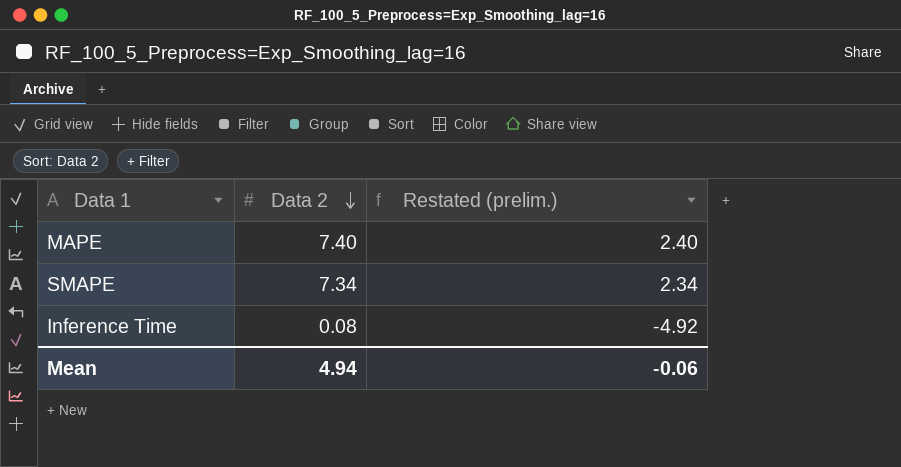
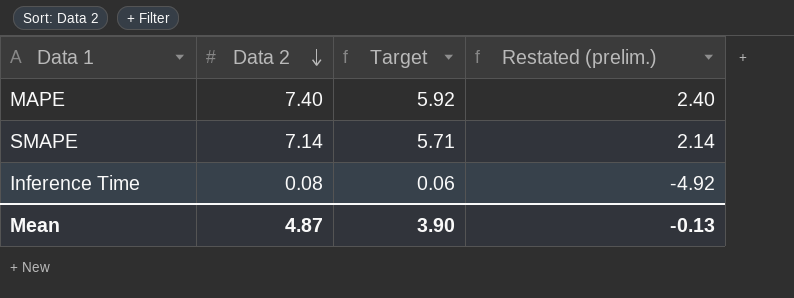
column Target | formula: none -> [Data 2] * 0.8
SMAPE | Data 2: 7.34 -> 7.14
SMAPE | Restated (prelim.): 2.34 -> 2.14
Mean | Data 2: 4.94 -> 4.87
Mean | Restated (prelim.): -0.06 -> -0.13

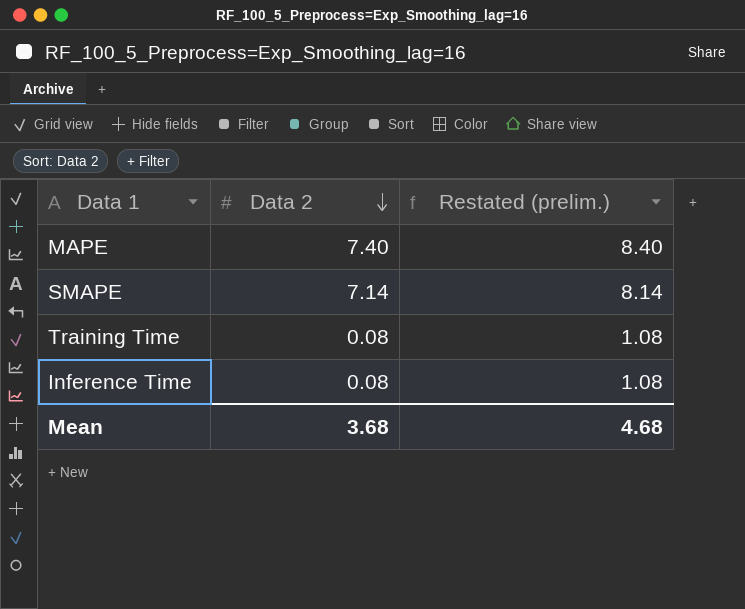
column Target | formula: [Data 2] * 0.8 -> none
column Restated (prelim.) | formula: [Data 2] - 5 -> [Data 2] + 1
row Training Time: none -> 0.08 | 1.08
Mean | Data 2: 4.87 -> 3.68
Mean | Restated (prelim.): -0.13 -> 4.68

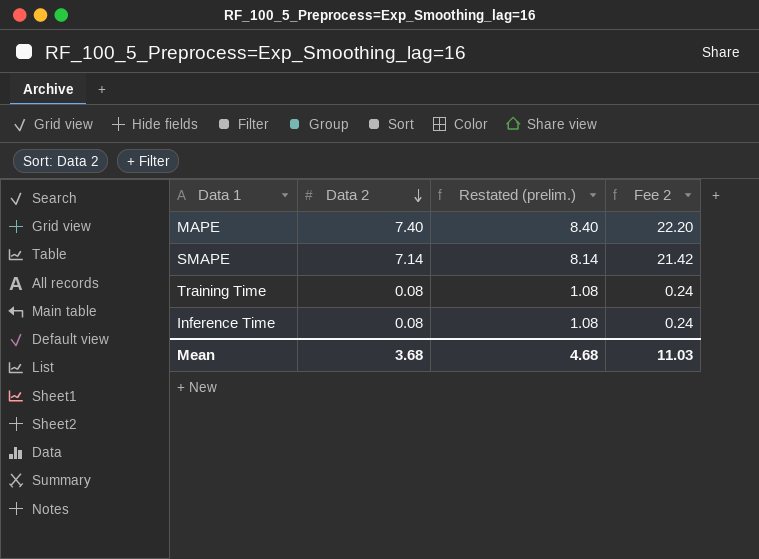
column Fee 2 | formula: none -> [Data 2] * 3

